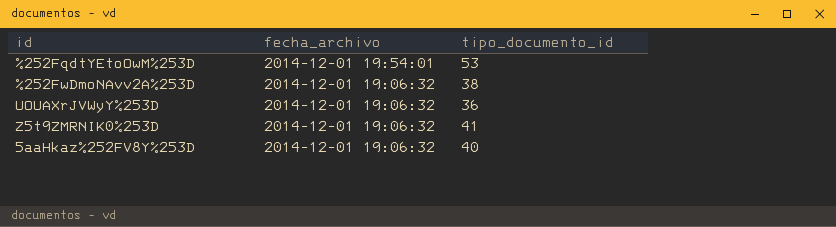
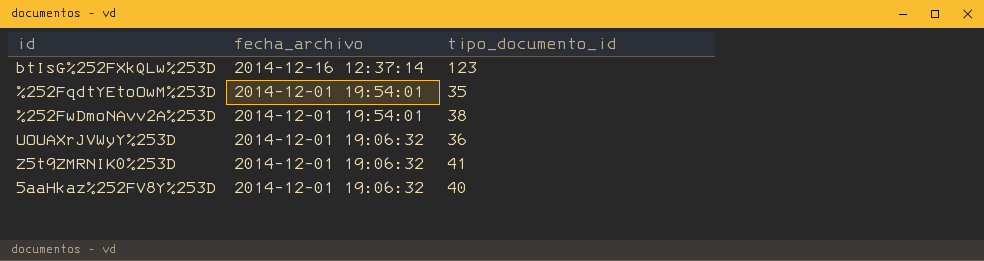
row btIsG%252FXkQLw%253D: none -> 2014-12-16 12:37:14 | 123
%252FqdtYEtoOwM%253D | tipo_documento_id: 53 -> 35
%252FwDmoNAvv2A%253D | fecha_archivo: 2014-12-01 19:06:32 -> 2014-12-01 19:54:01

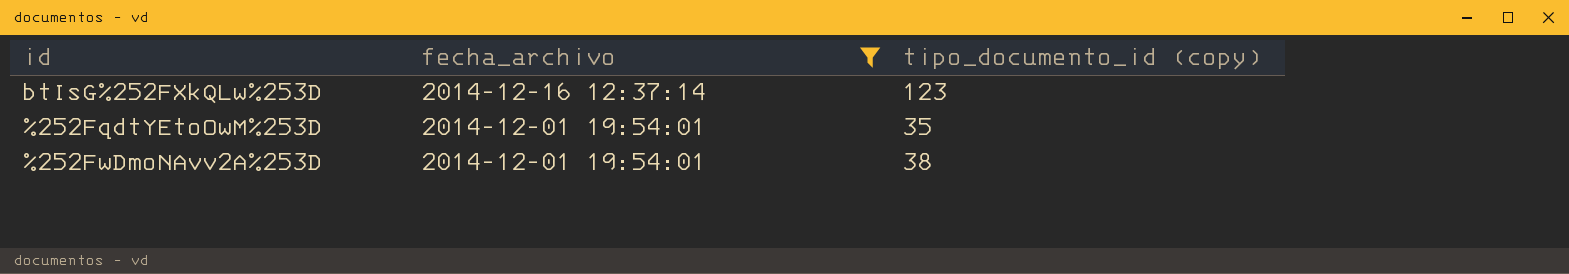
filter: none -> fecha_archivo != 2014-12-01 19:06:32
column name: tipo_documento_id -> tipo_documento_id (copy)

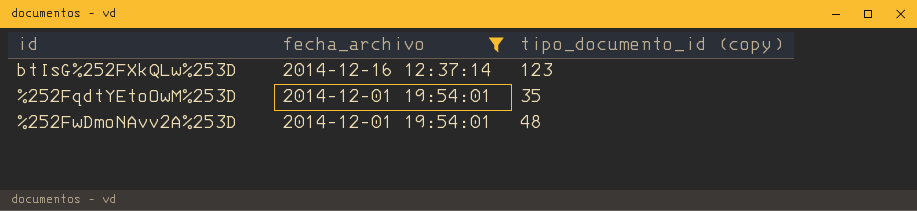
%252FwDmoNAvv2A%253D | tipo_documento_id (copy): 38 -> 48

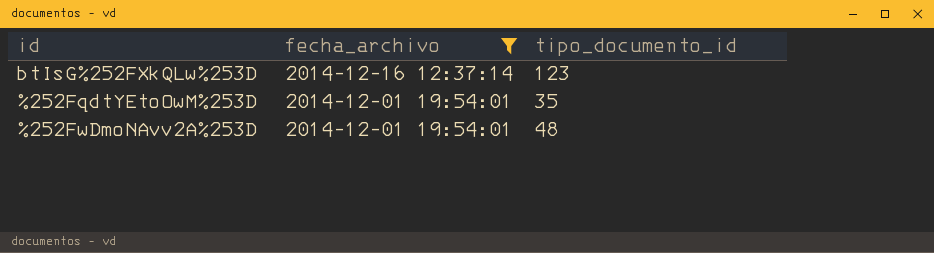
column name: tipo_documento_id (copy) -> tipo_documento_id

